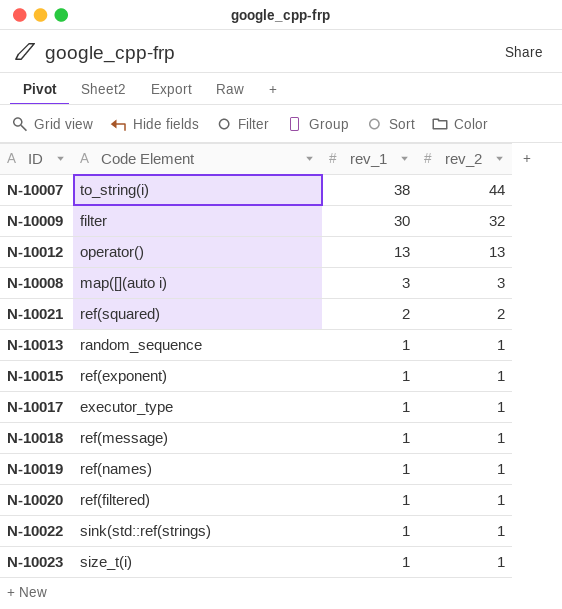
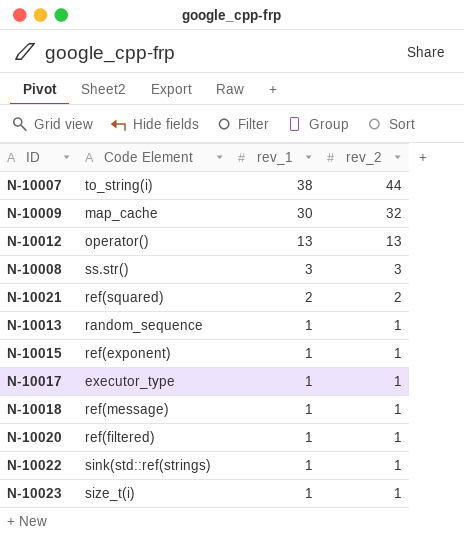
row N-10019: ref(names) | 1 | 1 -> none
N-10009 | Code Element: filter -> map_cache
N-10008 | Code Element: map([](auto i) -> ss.str()

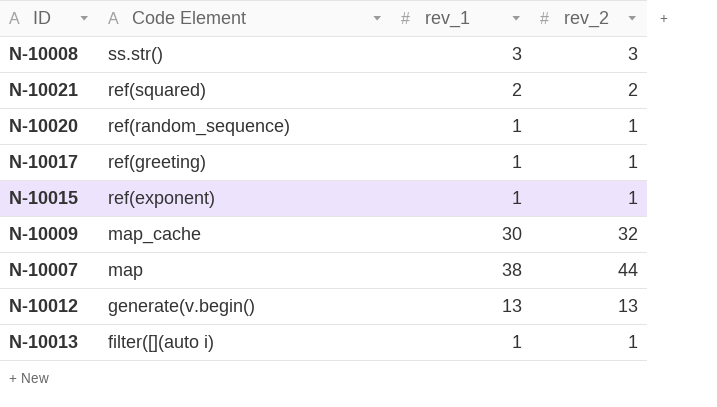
row order: rev_1 descending -> Code Element descending
row N-10018: ref(message) | 1 | 1 -> none
row N-10022: sink(std::ref(strings) | 1 | 1 -> none
row N-10023: size_t(i) | 1 | 1 -> none
N-10020 | Code Element: ref(filtered) -> ref(random_sequence)
N-10017 | Code Element: executor_type -> ref(greeting)
N-10007 | Code Element: to_string(i) -> map
N-10012 | Code Element: operator() -> generate(v.begin()
N-10013 | Code Element: random_sequence -> filter([](auto i)

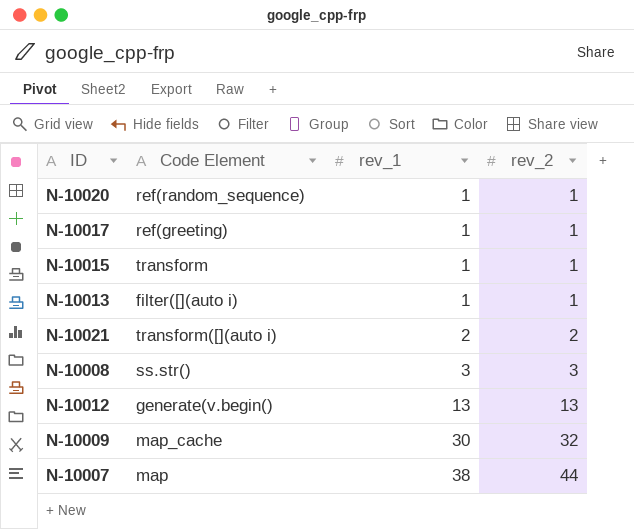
row order: Code Element descending -> rev_1 ascending
N-10015 | Code Element: ref(exponent) -> transform
N-10021 | Code Element: ref(squared) -> transform([](auto i)

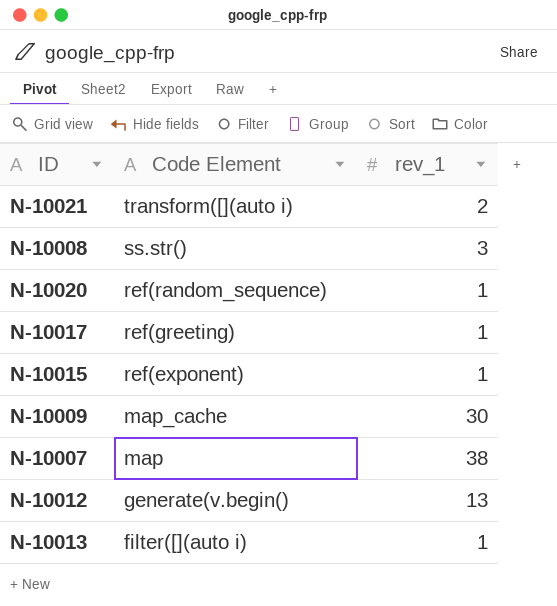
row order: rev_1 ascending -> Code Element descending
column rev_2 | position: 4 -> none
N-10015 | Code Element: transform -> ref(exponent)

